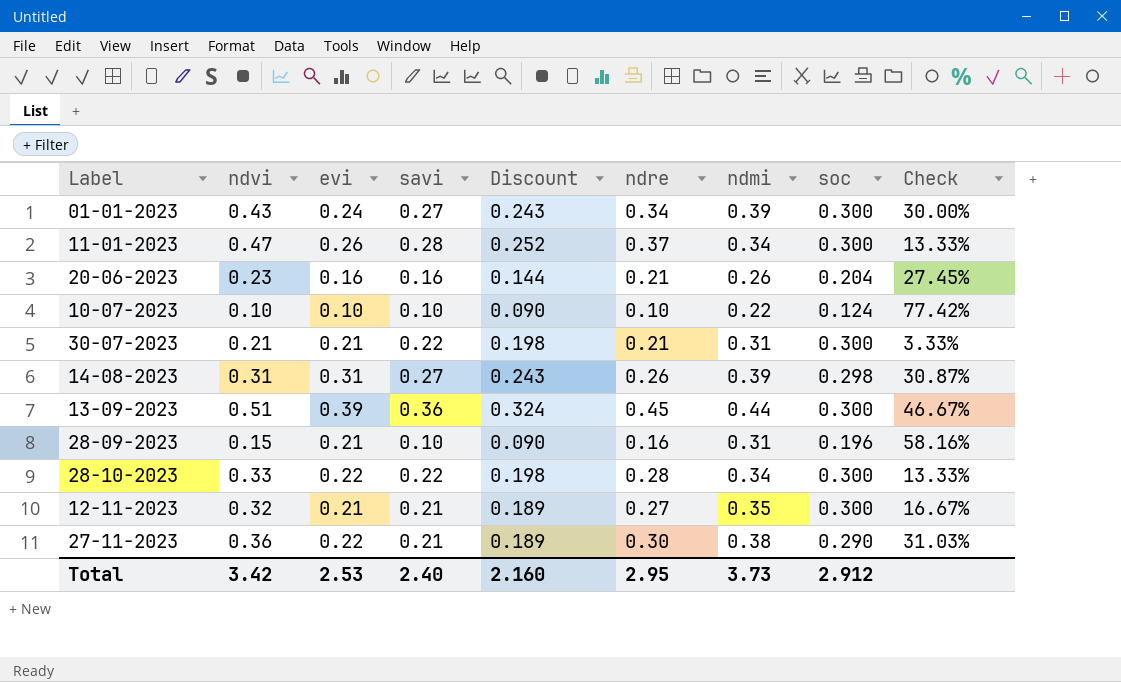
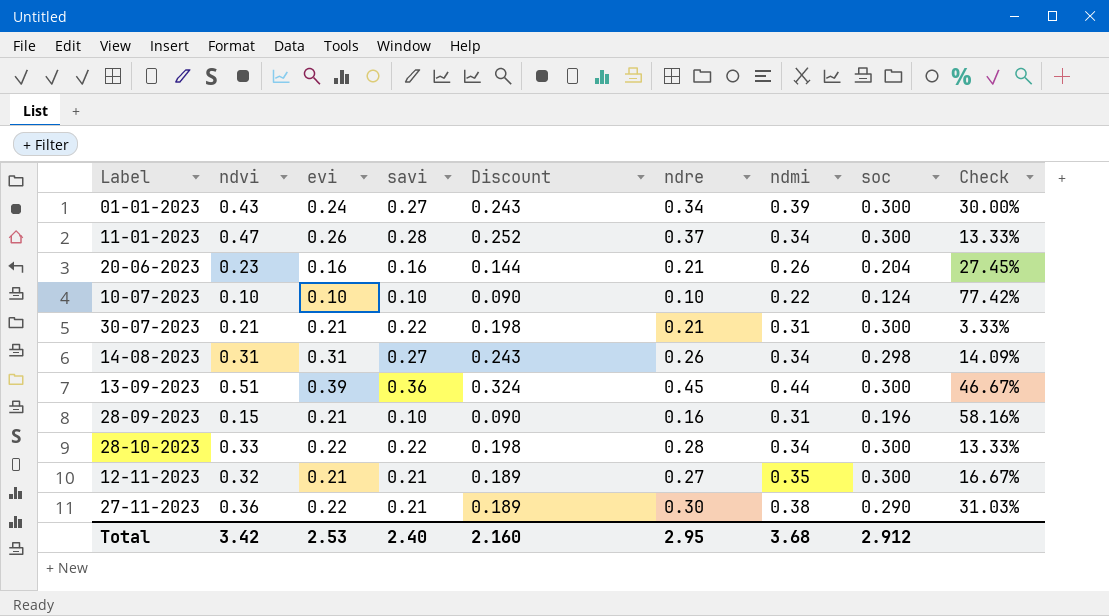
14-08-2023 | ndmi: 0.39 -> 0.34
14-08-2023 | Check: 30.87% -> 14.09%
Total | ndmi: 3.73 -> 3.68

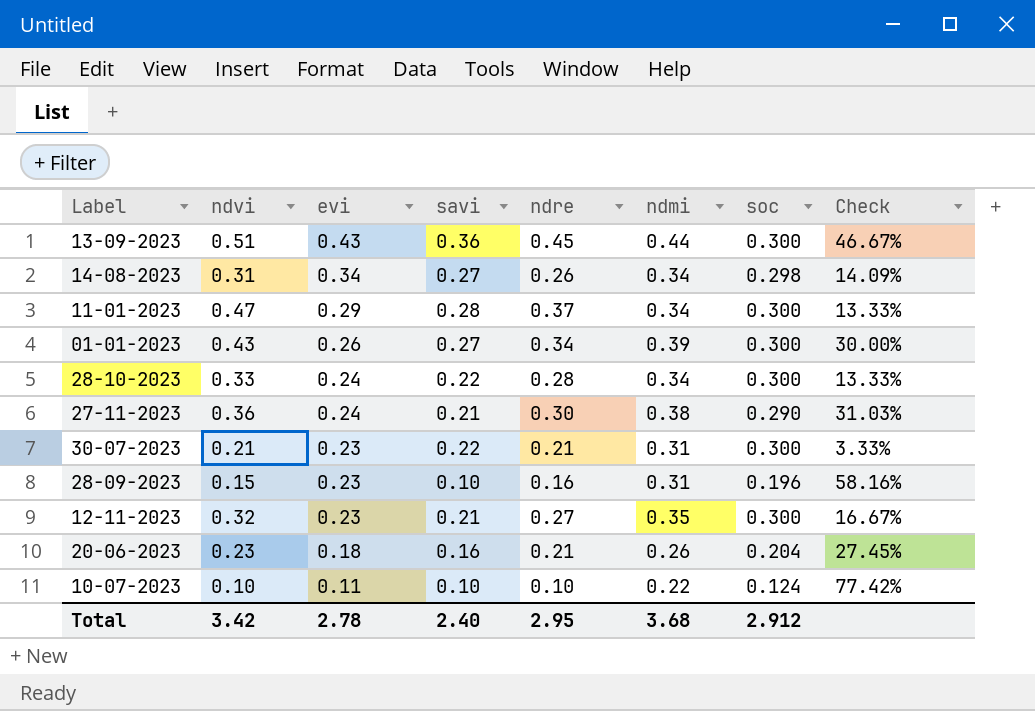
row order: Label ascending -> evi descending
column Discount | formula: [savi] * 0.9 -> none
13-09-2023 | evi: 0.39 -> 0.43
14-08-2023 | evi: 0.31 -> 0.34
11-01-2023 | evi: 0.26 -> 0.29
01-01-2023 | evi: 0.24 -> 0.26
28-10-2023 | evi: 0.22 -> 0.24
27-11-2023 | evi: 0.22 -> 0.24
30-07-2023 | evi: 0.21 -> 0.23
28-09-2023 | evi: 0.21 -> 0.23
12-11-2023 | evi: 0.21 -> 0.23
20-06-2023 | evi: 0.16 -> 0.18
10-07-2023 | evi: 0.10 -> 0.11
Total | evi: 2.53 -> 2.78

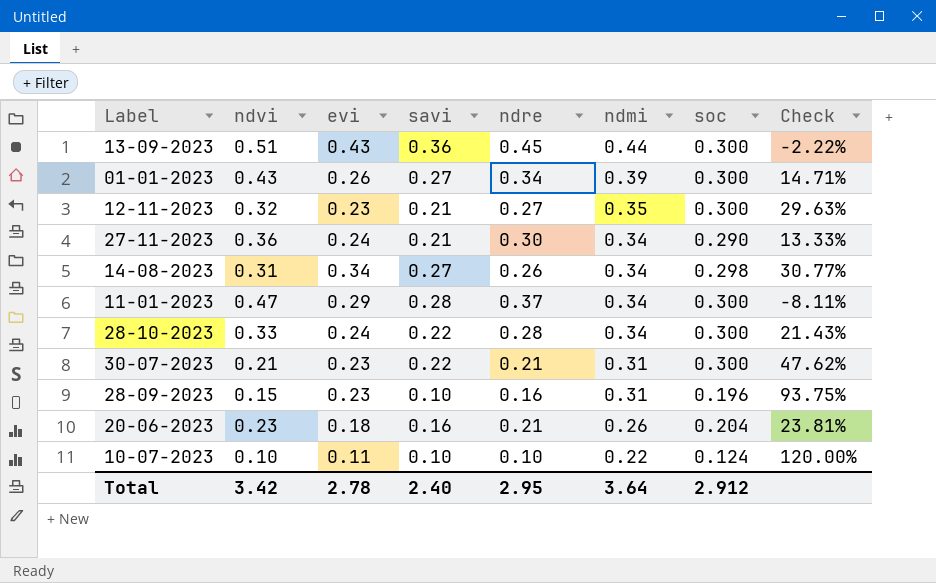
row order: evi descending -> ndmi descending
column Check | formula: ([ndmi] - [soc]) / [soc] -> ([ndmi] - [ndre]) / [ndre]
27-11-2023 | ndmi: 0.38 -> 0.34
Total | ndmi: 3.68 -> 3.64

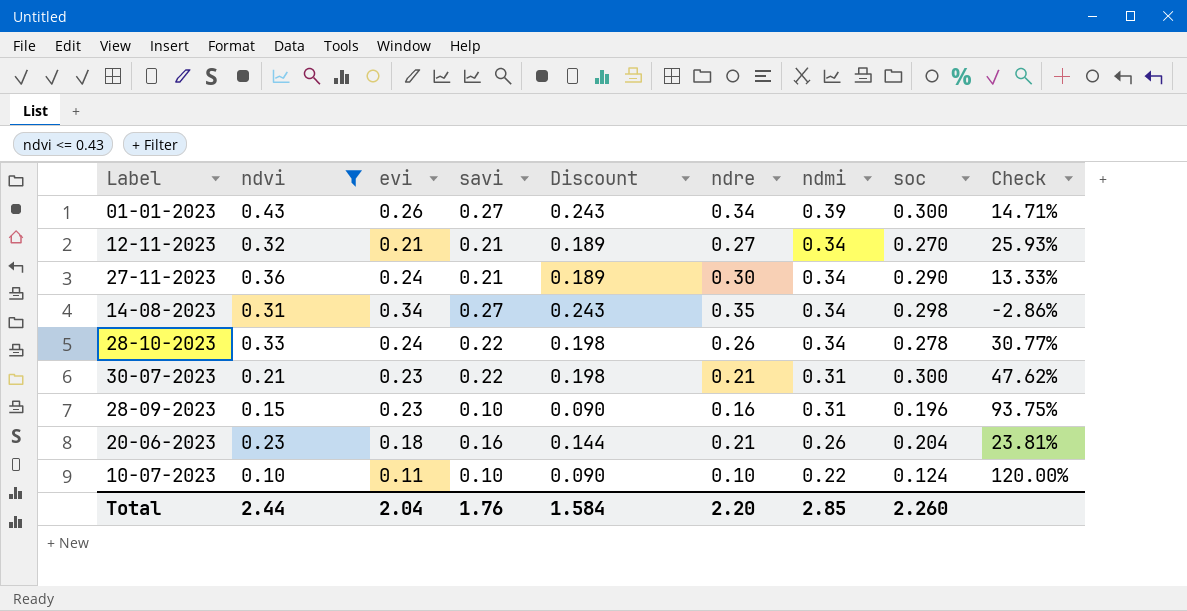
filter: none -> ndvi <= 0.43
column Discount | formula: none -> [savi] * 0.9
12-11-2023 | evi: 0.23 -> 0.21
12-11-2023 | ndmi: 0.35 -> 0.34
12-11-2023 | soc: 0.300 -> 0.270
12-11-2023 | Check: 29.63% -> 25.93%
14-08-2023 | ndre: 0.26 -> 0.35
14-08-2023 | Check: 30.77% -> -2.86%
28-10-2023 | ndre: 0.28 -> 0.26
28-10-2023 | soc: 0.300 -> 0.278
28-10-2023 | Check: 21.43% -> 30.77%
Total | ndvi: 3.42 -> 2.44
Total | evi: 2.78 -> 2.04
Total | savi: 2.40 -> 1.76
Total | ndre: 2.95 -> 2.20
Total | ndmi: 3.64 -> 2.85
Total | soc: 2.912 -> 2.260

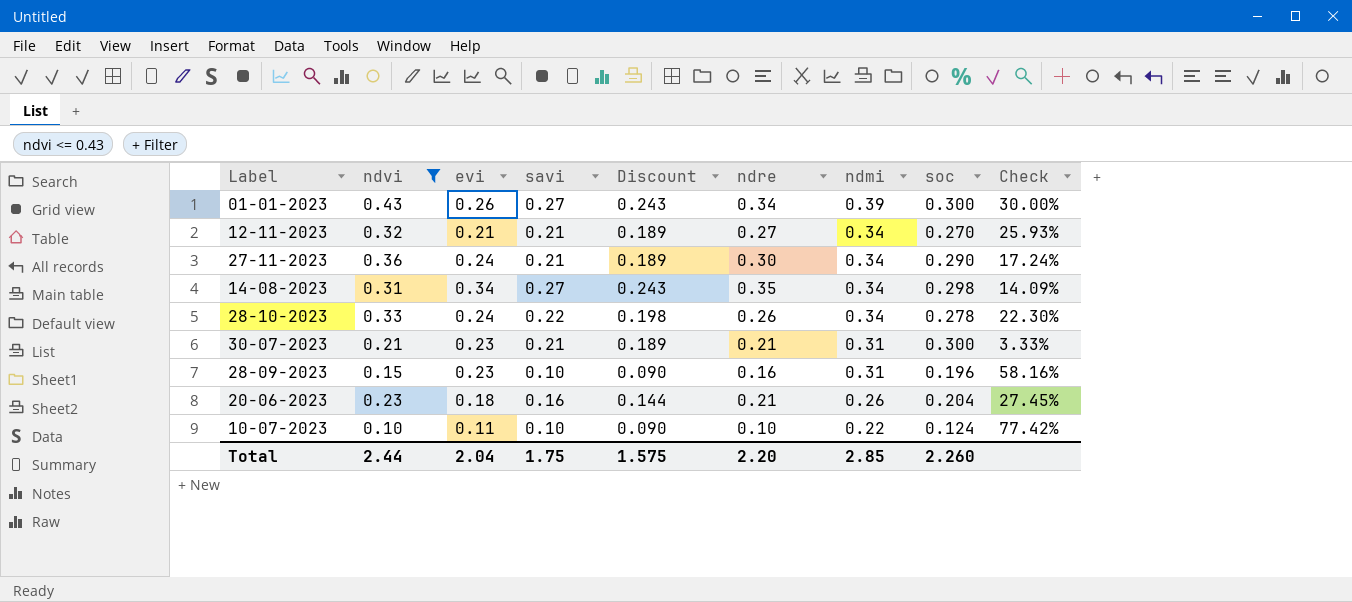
column Check | formula: ([ndmi] - [ndre]) / [ndre] -> ([ndmi] - [soc]) / [soc]
30-07-2023 | savi: 0.22 -> 0.21
30-07-2023 | Discount: 0.198 -> 0.189
Total | savi: 1.76 -> 1.75
Total | Discount: 1.584 -> 1.575

